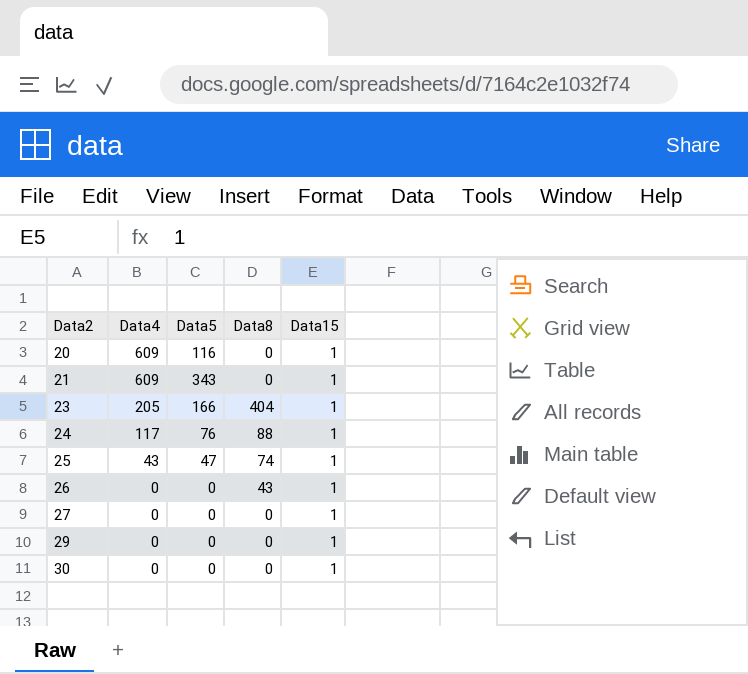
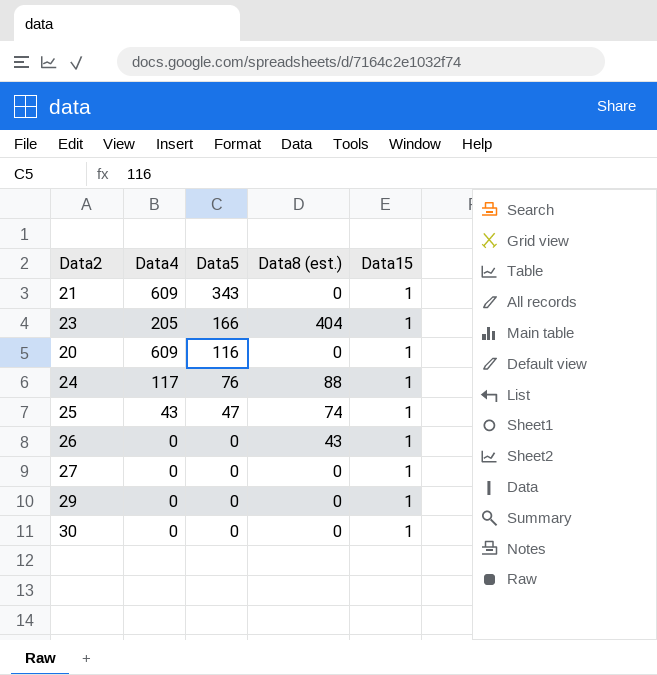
row order: Data2 ascending -> Data5 descending
column name: Data8 -> Data8 (est.)

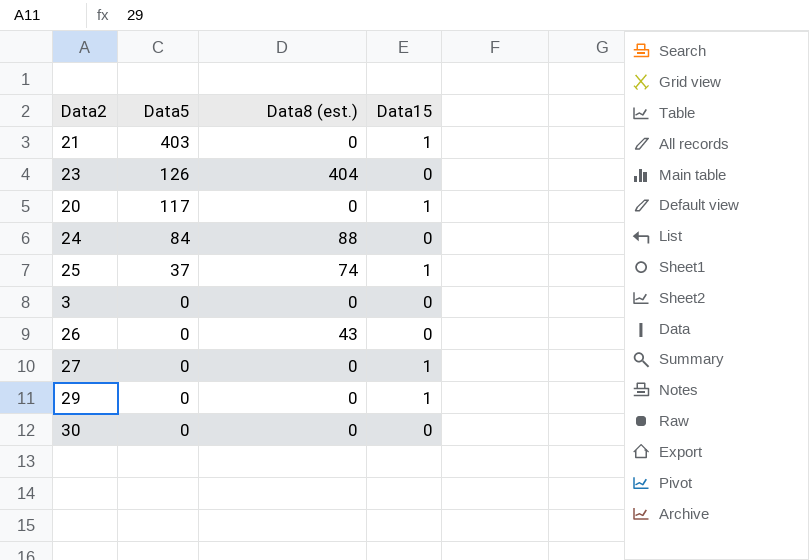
column Data4 | position: 2 -> none
21 | Data5: 343 -> 403
23 | Data5: 166 -> 126
23 | Data15: 1 -> 0
20 | Data5: 116 -> 117
24 | Data5: 76 -> 84
24 | Data15: 1 -> 0
25 | Data5: 47 -> 37
row 3: none -> 0 | 0 | 0
26 | Data15: 1 -> 0
30 | Data15: 1 -> 0

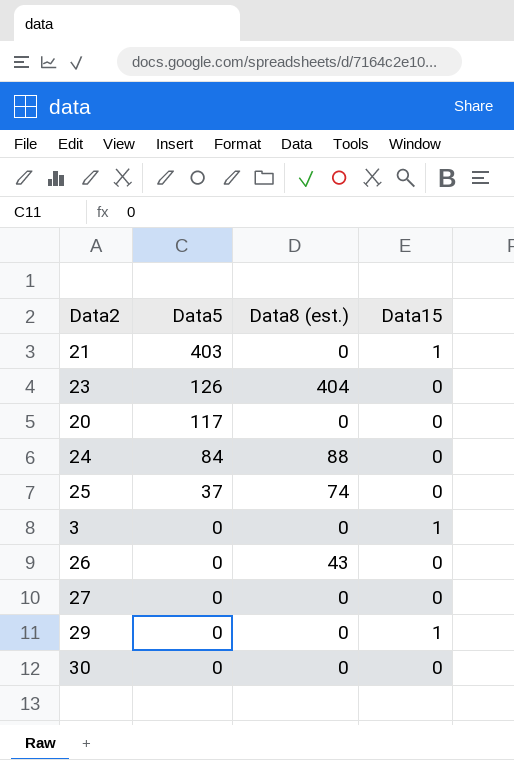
20 | Data15: 1 -> 0
25 | Data15: 1 -> 0
3 | Data15: 0 -> 1
27 | Data15: 1 -> 0

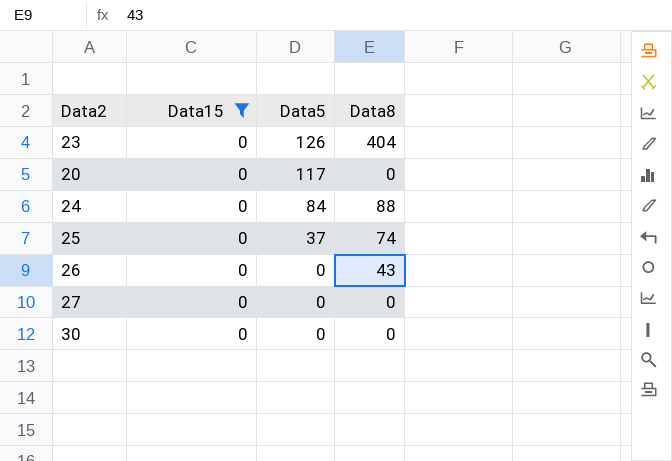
filter: none -> Data15 = 0
column Data15 | position: 4 -> 2
column name: Data8 (est.) -> Data8

